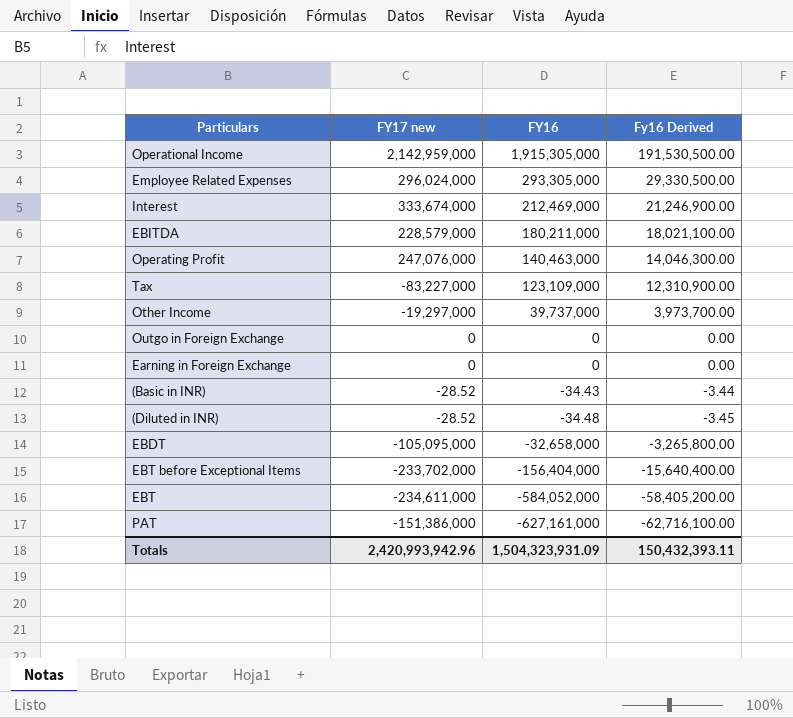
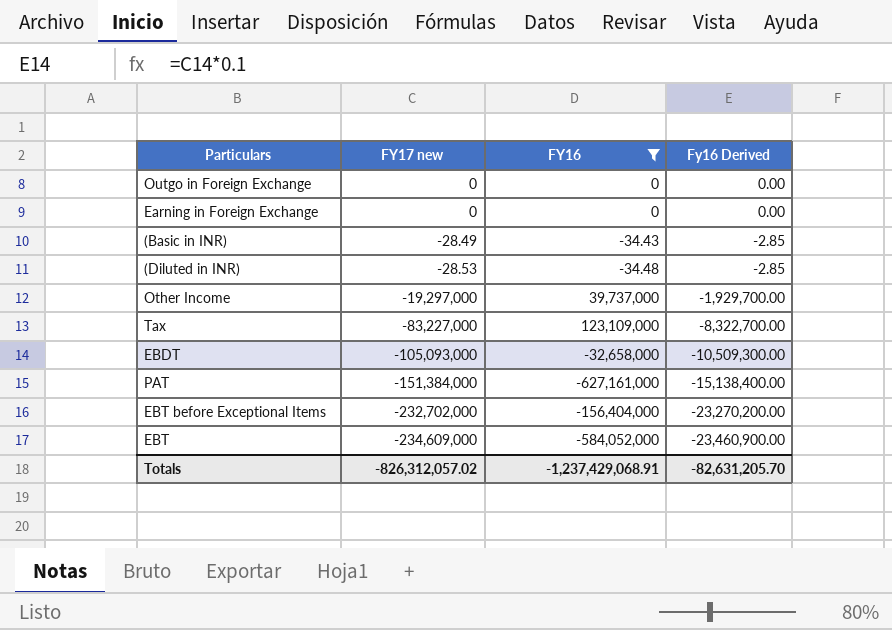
filter: none -> FY16 <= 123,109,000
row order: FY16 descending -> FY17 new descending
column Fy16 Derived | formula: [FY16] * 0.1 -> [FY17 new] * 0.1
(Basic in INR) | FY17 new: -28.52 -> -28.49
(Diluted in INR) | FY17 new: -28.52 -> -28.53
EBDT | FY17 new: -105,095,000 -> -105,093,000
PAT | FY17 new: -151,386,000 -> -151,384,000
EBT before Exceptional Items | FY17 new: -233,702,000 -> -232,702,000
EBT | FY17 new: -234,611,000 -> -234,609,000
Totals | FY17 new: 2,420,993,942.96 -> -826,312,057.02
Totals | FY16: 1,504,323,931.09 -> -1,237,429,068.91
Totals | Fy16 Derived: 150,432,393.11 -> -82,631,205.70

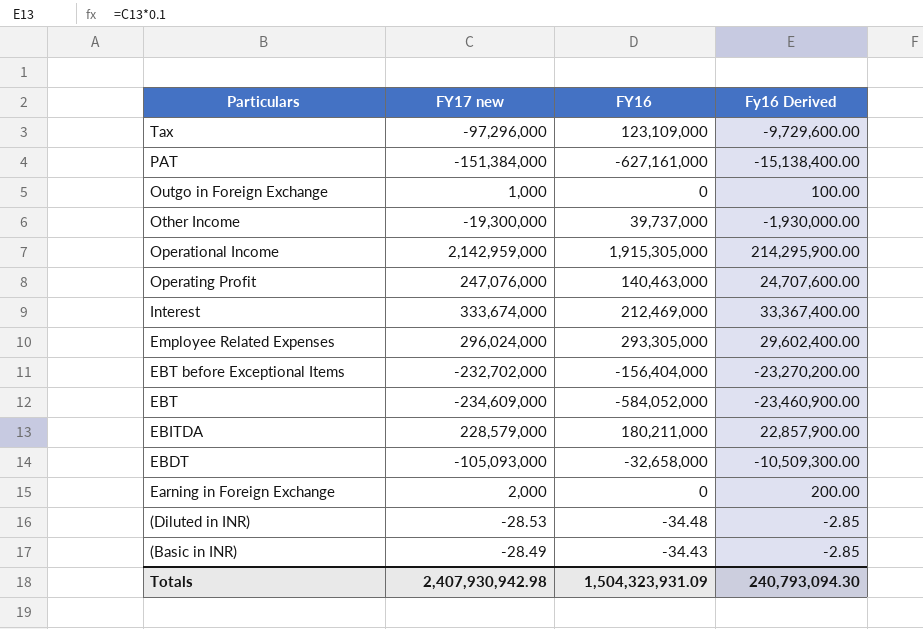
filter: FY16 <= 123,109,000 -> none
row order: FY17 new descending -> Particulars descending
Tax | FY17 new: -83,227,000 -> -97,296,000
Tax | Fy16 Derived: -8,322,700.00 -> -9,729,600.00
Outgo in Foreign Exchange | FY17 new: 0 -> 1,000
Outgo in Foreign Exchange | Fy16 Derived: 0.00 -> 100.00
Other Income | FY17 new: -19,297,000 -> -19,300,000
Other Income | Fy16 Derived: -1,929,700.00 -> -1,930,000.00
Earning in Foreign Exchange | FY17 new: 0 -> 2,000
Earning in Foreign Exchange | Fy16 Derived: 0.00 -> 200.00
Totals | FY17 new: -826,312,057.02 -> 2,407,930,942.98
Totals | FY16: -1,237,429,068.91 -> 1,504,323,931.09
Totals | Fy16 Derived: -82,631,205.70 -> 240,793,094.30

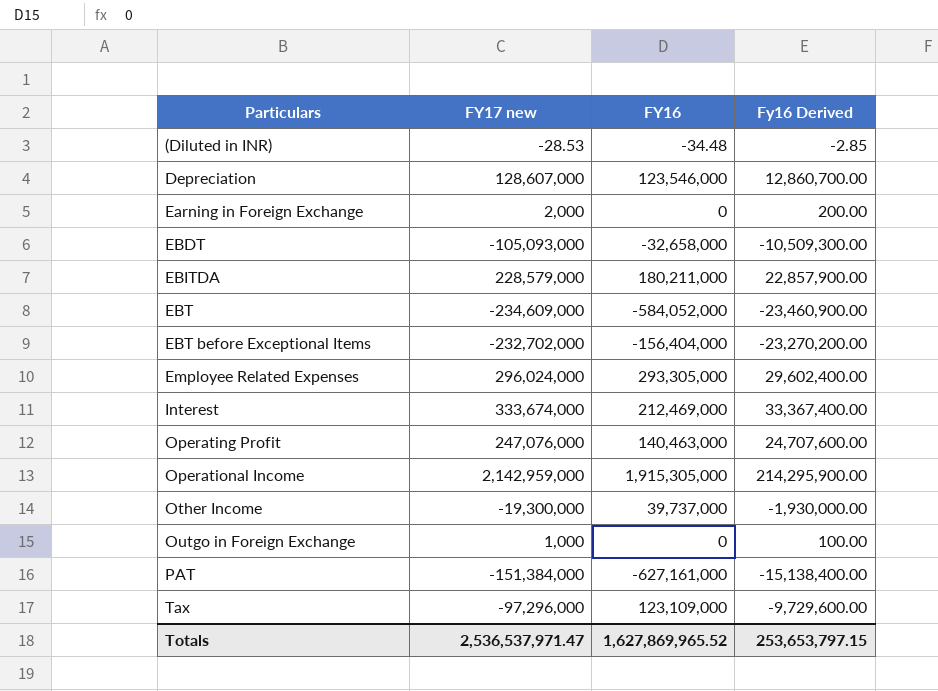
row order: Particulars descending -> Particulars ascending
row (Basic in INR): -28.49 | -34.43 | -2.85 -> none
row Depreciation: none -> 128,607,000 | 123,546,000 | 12,860,700.00
Totals | FY17 new: 2,407,930,942.98 -> 2,536,537,971.47
Totals | FY16: 1,504,323,931.09 -> 1,627,869,965.52
Totals | Fy16 Derived: 240,793,094.30 -> 253,653,797.15

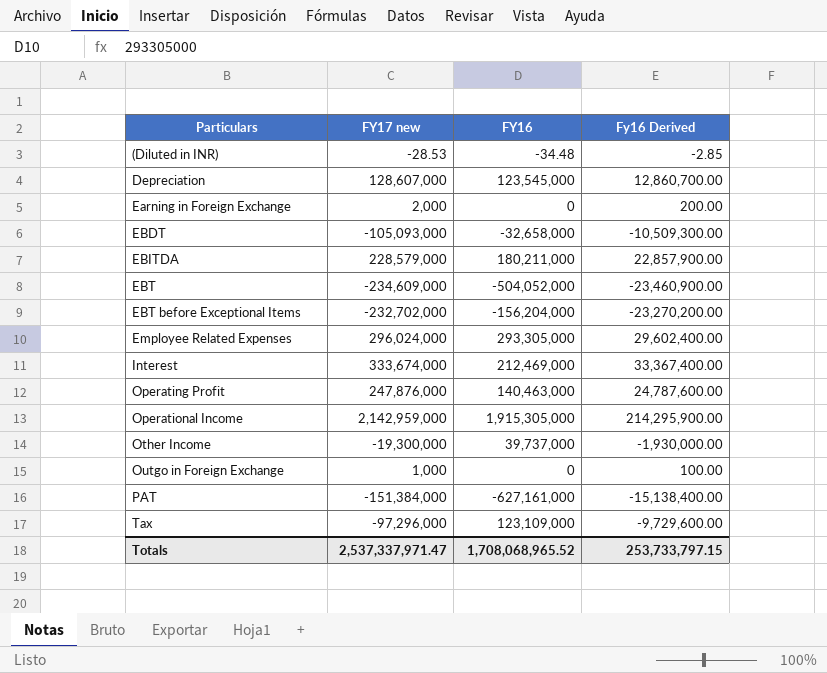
Depreciation | FY16: 123,546,000 -> 123,545,000
EBT | FY16: -584,052,000 -> -504,052,000
EBT before Exceptional Items | FY16: -156,404,000 -> -156,204,000
Operating Profit | FY17 new: 247,076,000 -> 247,876,000
Operating Profit | Fy16 Derived: 24,707,600.00 -> 24,787,600.00
Totals | FY17 new: 2,536,537,971.47 -> 2,537,337,971.47
Totals | FY16: 1,627,869,965.52 -> 1,708,068,965.52
Totals | Fy16 Derived: 253,653,797.15 -> 253,733,797.15

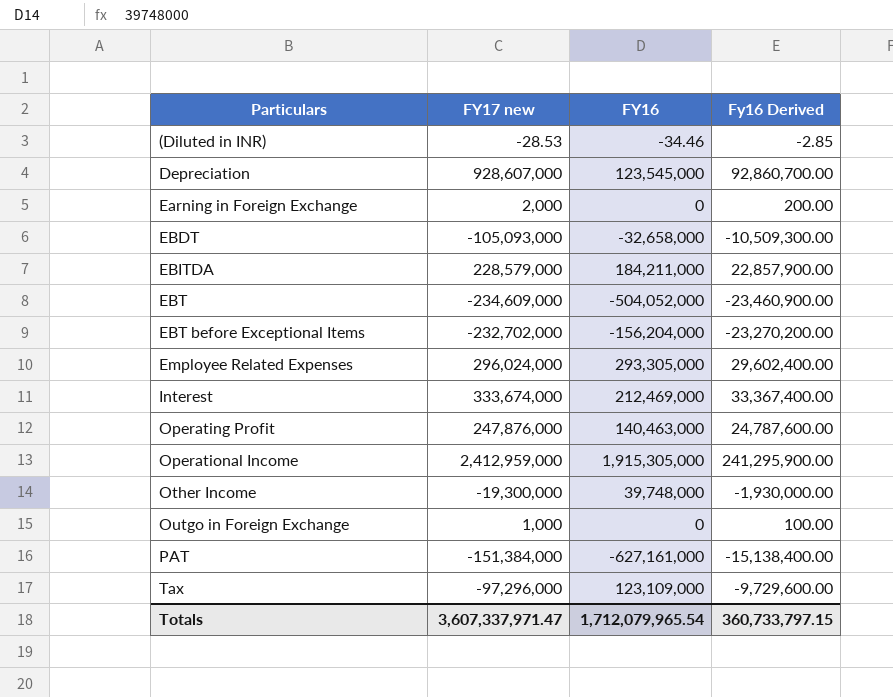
(Diluted in INR) | FY16: -34.48 -> -34.46
Depreciation | FY17 new: 128,607,000 -> 928,607,000
Depreciation | Fy16 Derived: 12,860,700.00 -> 92,860,700.00
EBITDA | FY16: 180,211,000 -> 184,211,000
Operational Income | FY17 new: 2,142,959,000 -> 2,412,959,000
Operational Income | Fy16 Derived: 214,295,900.00 -> 241,295,900.00
Other Income | FY16: 39,737,000 -> 39,748,000
Totals | FY17 new: 2,537,337,971.47 -> 3,607,337,971.47
Totals | FY16: 1,708,068,965.52 -> 1,712,079,965.54
Totals | Fy16 Derived: 253,733,797.15 -> 360,733,797.15

